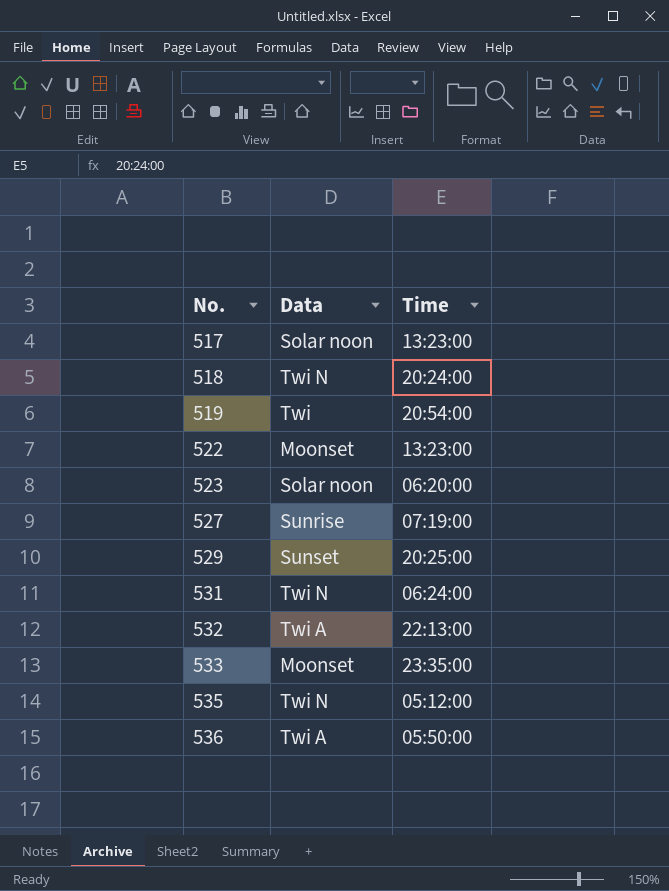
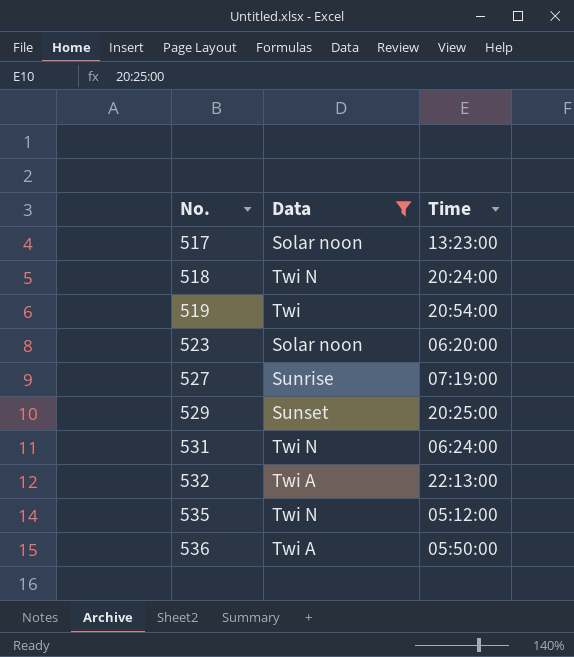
filter: none -> Data != Moonset

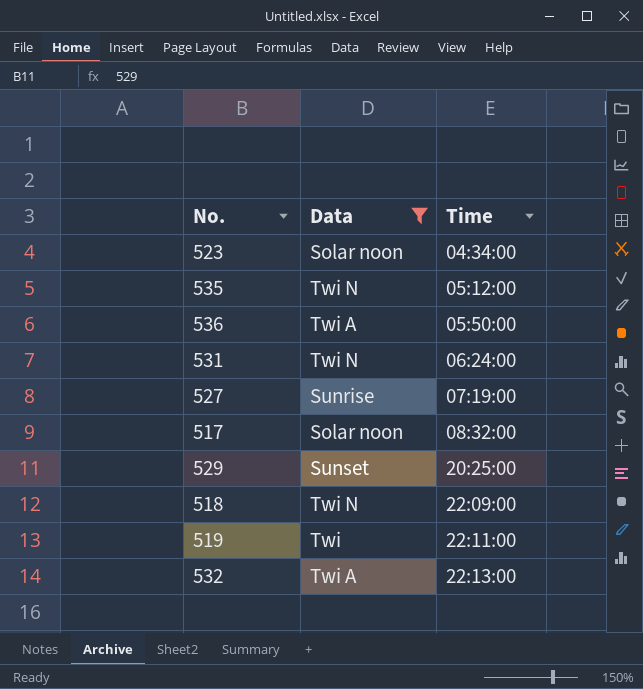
row order: No. ascending -> Time ascending
523 | Time: 06:20:00 -> 04:34:00
517 | Time: 13:23:00 -> 08:32:00
518 | Time: 20:24:00 -> 22:09:00
519 | Time: 20:54:00 -> 22:11:00

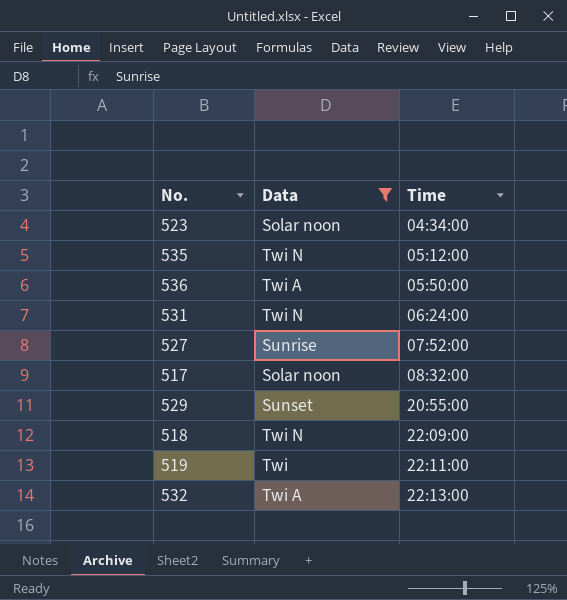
527 | Time: 07:19:00 -> 07:52:00
529 | Time: 20:25:00 -> 20:55:00

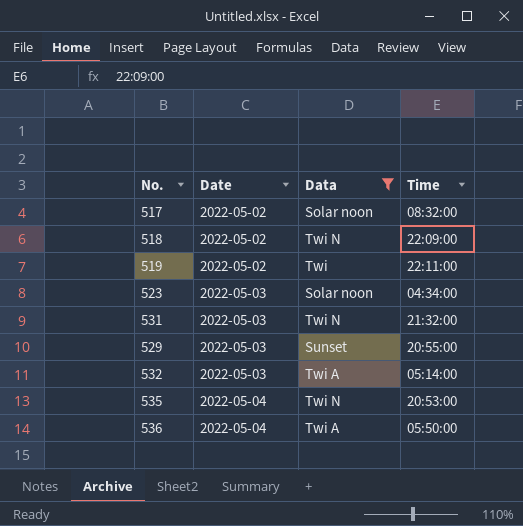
row order: Time ascending -> Date ascending
column Date | position: none -> 2
row 527: Sunrise | 07:52:00 -> none
531 | Time: 06:24:00 -> 21:32:00
532 | Time: 22:13:00 -> 05:14:00
535 | Time: 05:12:00 -> 20:53:00

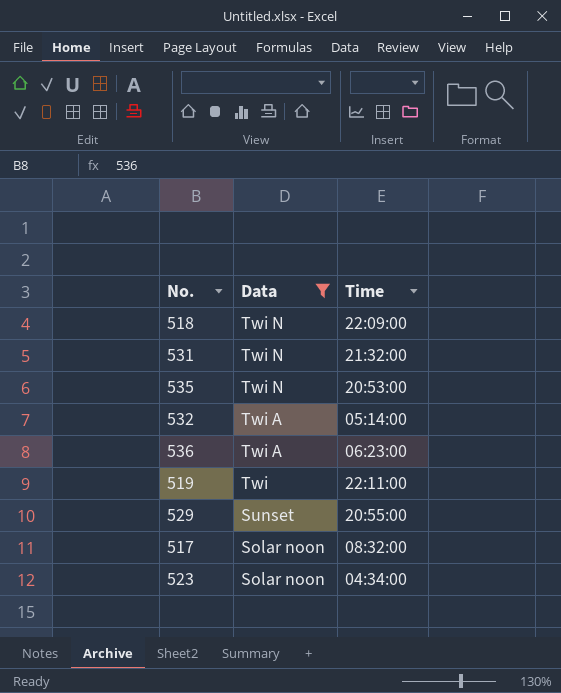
row order: Date ascending -> Data descending
column Date | position: 2 -> none
536 | Time: 05:50:00 -> 06:23:00

